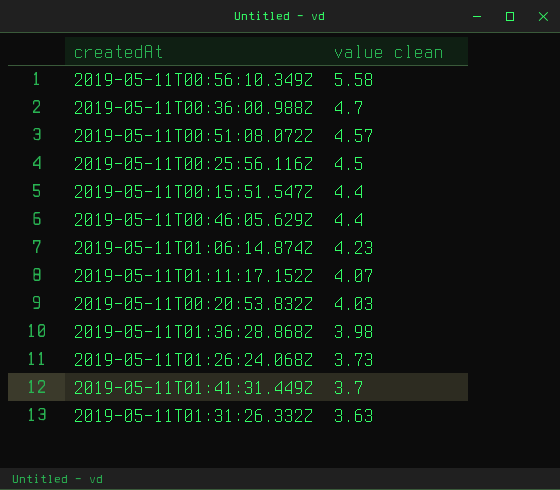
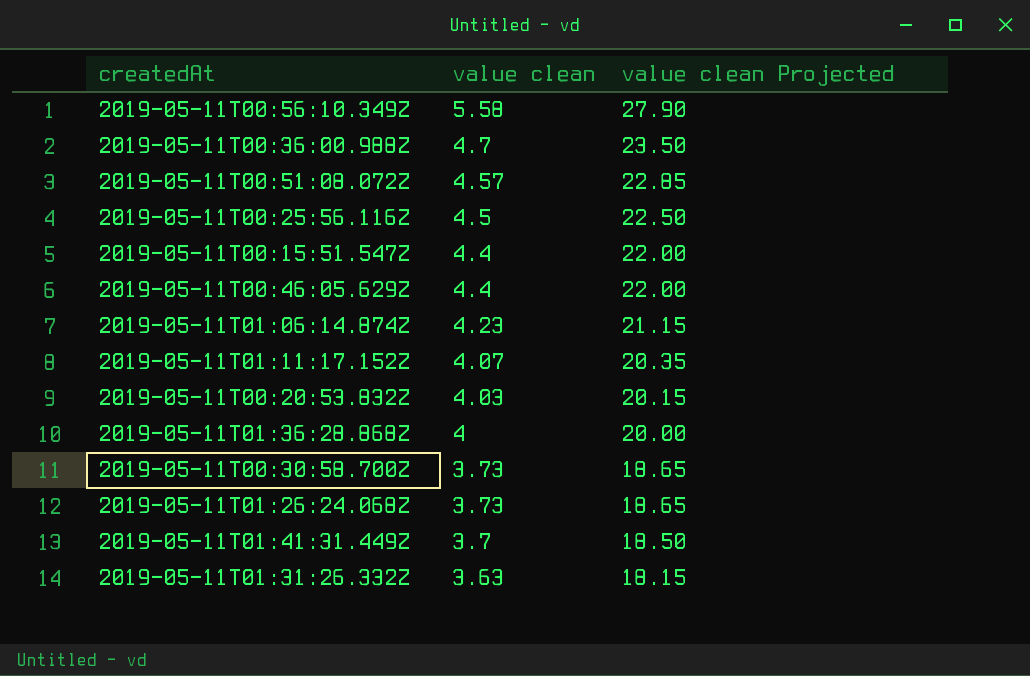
column value clean Projected | formula: none -> [value clean] * 5
2019-05-11T01:36:28.868Z | value clean: 3.98 -> 4
row 2019-05-11T00:30:58.700Z: none -> 3.73 | 18.65

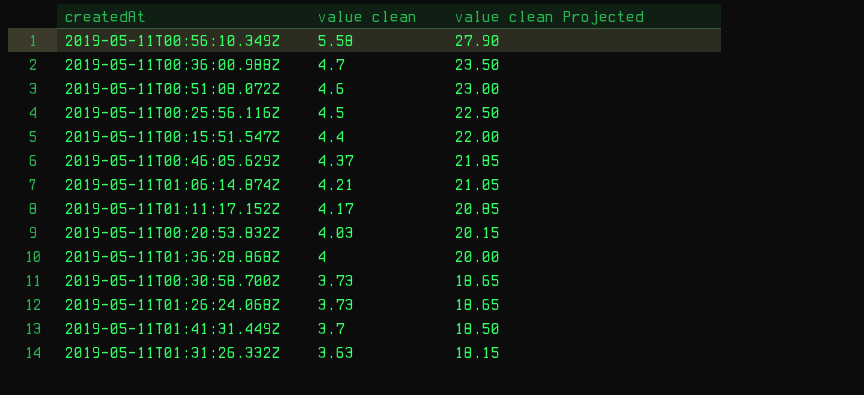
2019-05-11T00:51:08.072Z | value clean: 4.57 -> 4.6
2019-05-11T00:51:08.072Z | value clean Projected: 22.85 -> 23.00
2019-05-11T00:46:05.629Z | value clean: 4.4 -> 4.37
2019-05-11T00:46:05.629Z | value clean Projected: 22.00 -> 21.85
2019-05-11T01:06:14.874Z | value clean: 4.23 -> 4.21
2019-05-11T01:06:14.874Z | value clean Projected: 21.15 -> 21.05
2019-05-11T01:11:17.152Z | value clean: 4.07 -> 4.17
2019-05-11T01:11:17.152Z | value clean Projected: 20.35 -> 20.85

